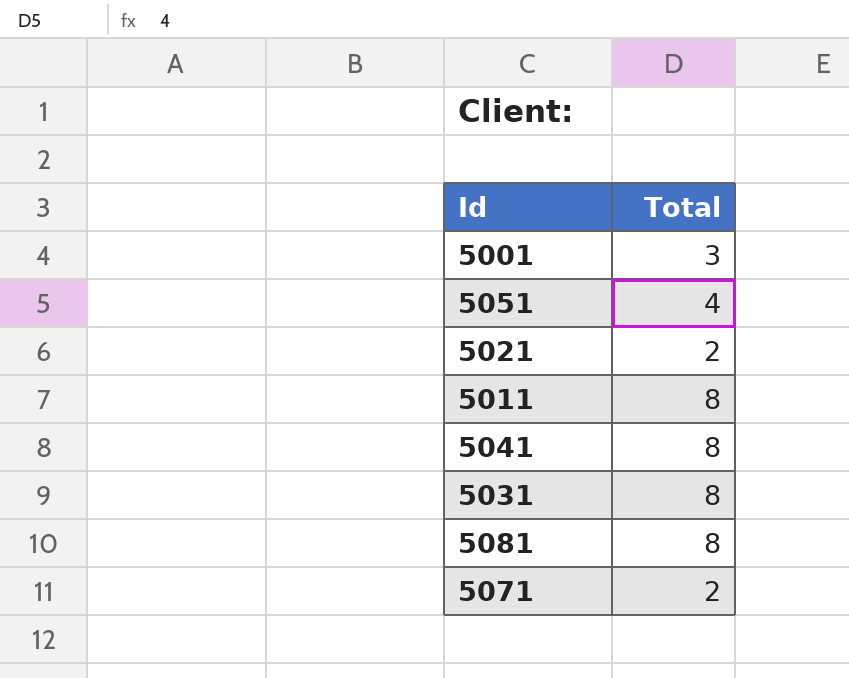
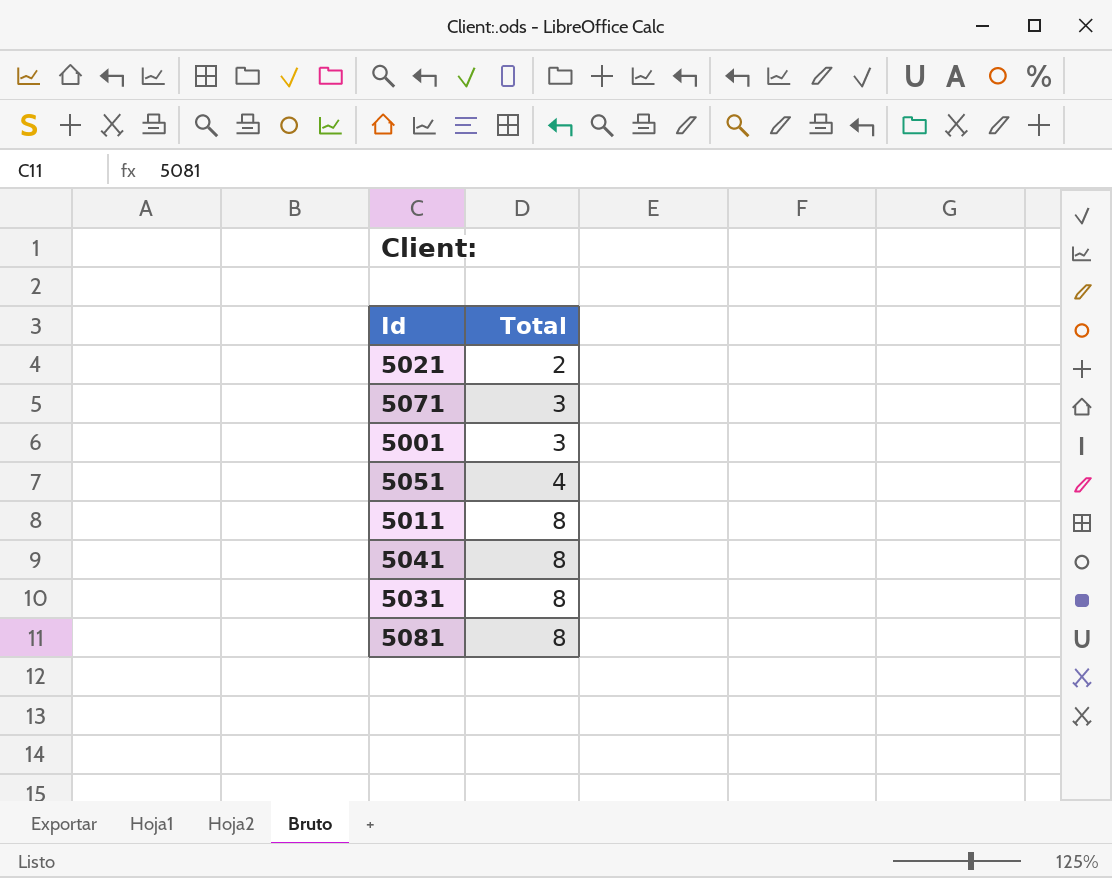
row order: none -> Total ascending
5071 | Total: 2 -> 3

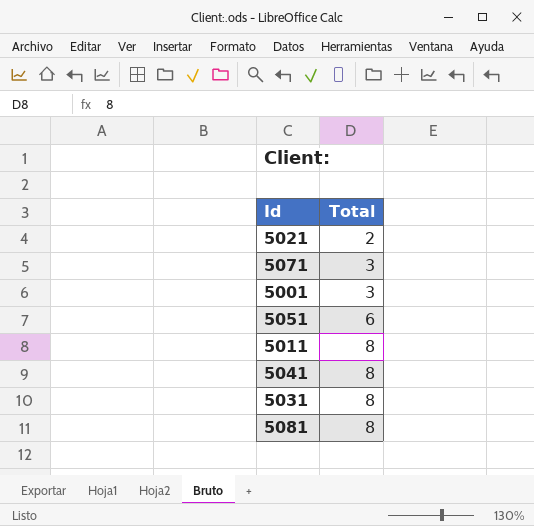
5051 | Total: 4 -> 6

